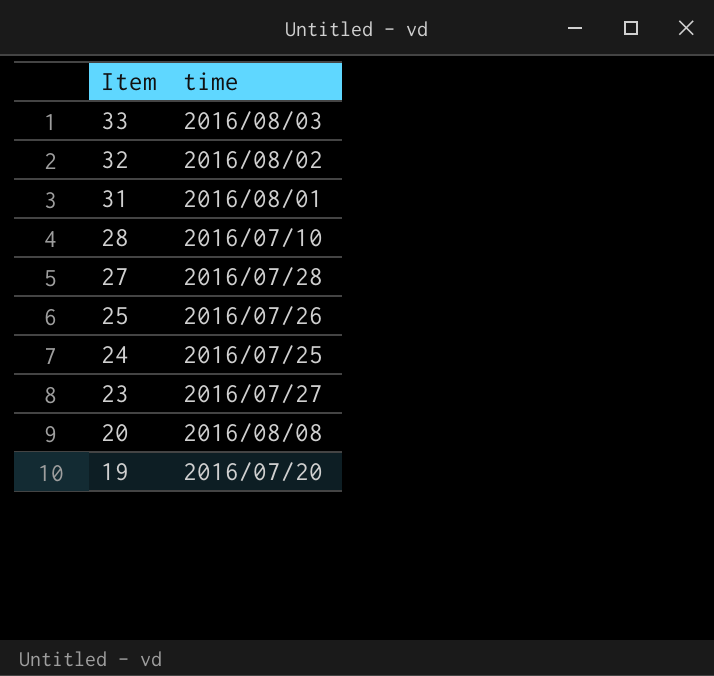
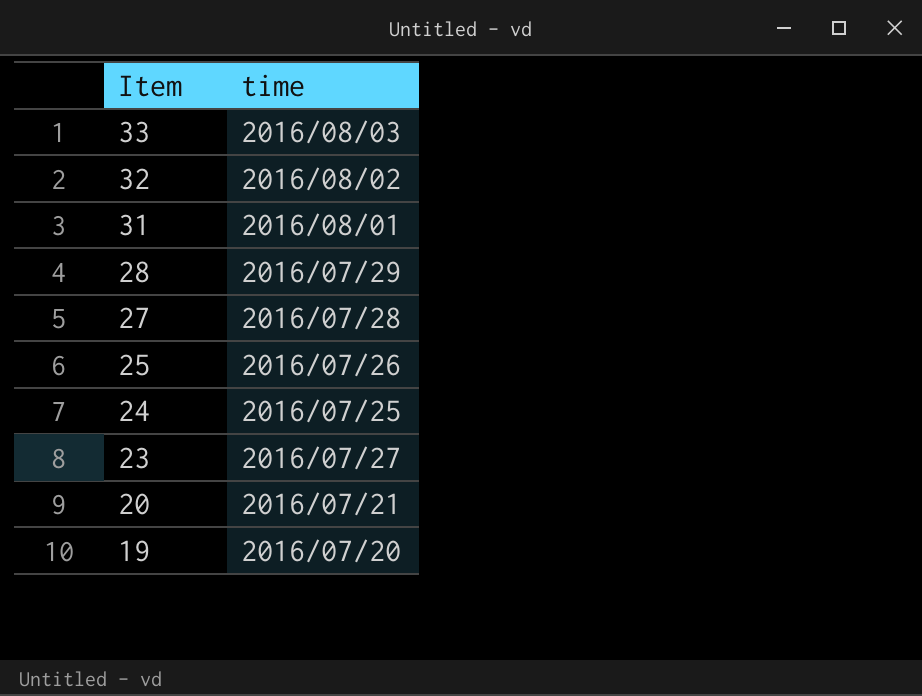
28 | time: 2016/07/10 -> 2016/07/29
20 | time: 2016/08/08 -> 2016/07/21

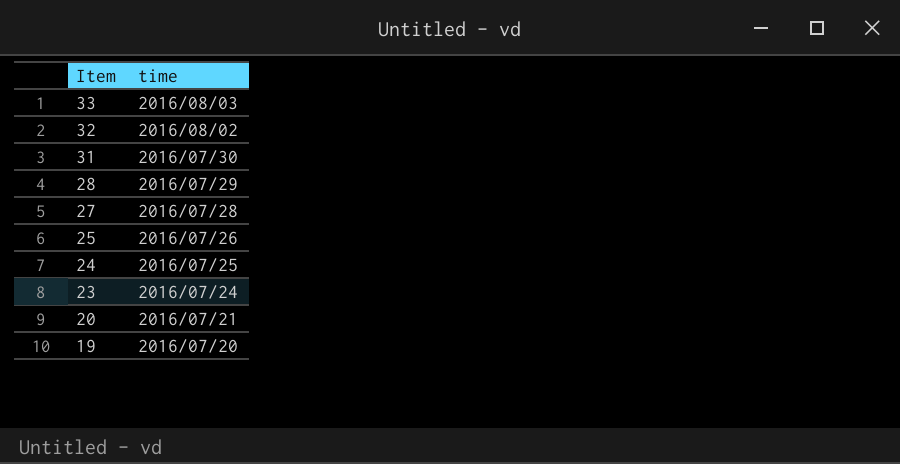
31 | time: 2016/08/01 -> 2016/07/30
23 | time: 2016/07/27 -> 2016/07/24

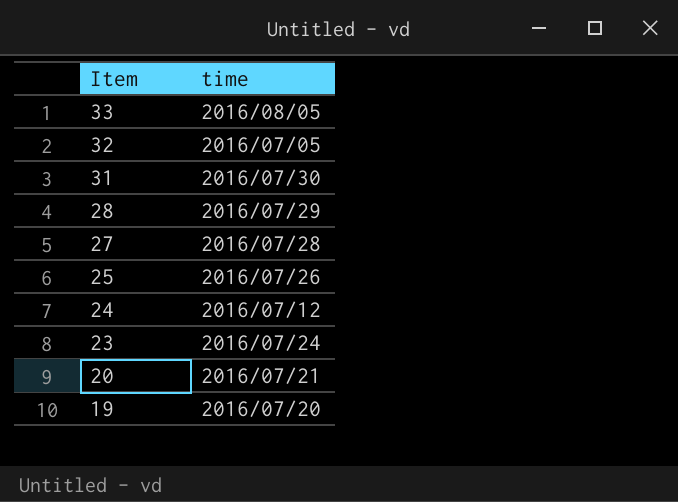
33 | time: 2016/08/03 -> 2016/08/05
32 | time: 2016/08/02 -> 2016/07/05
24 | time: 2016/07/25 -> 2016/07/12

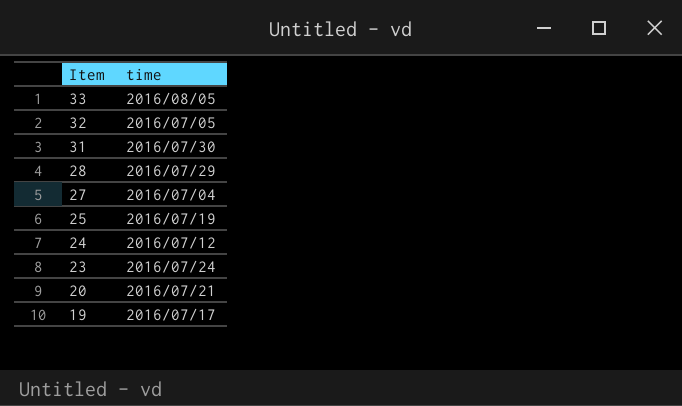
27 | time: 2016/07/28 -> 2016/07/04
25 | time: 2016/07/26 -> 2016/07/19
19 | time: 2016/07/20 -> 2016/07/17

